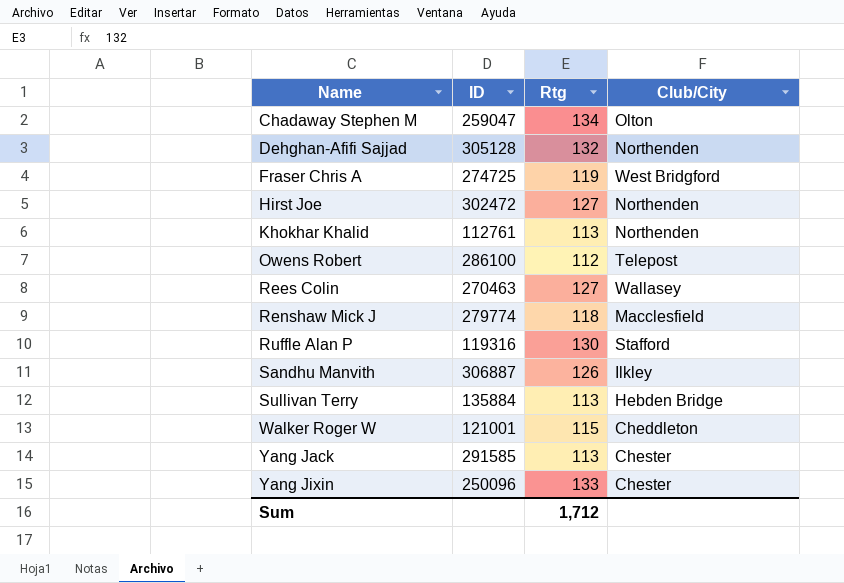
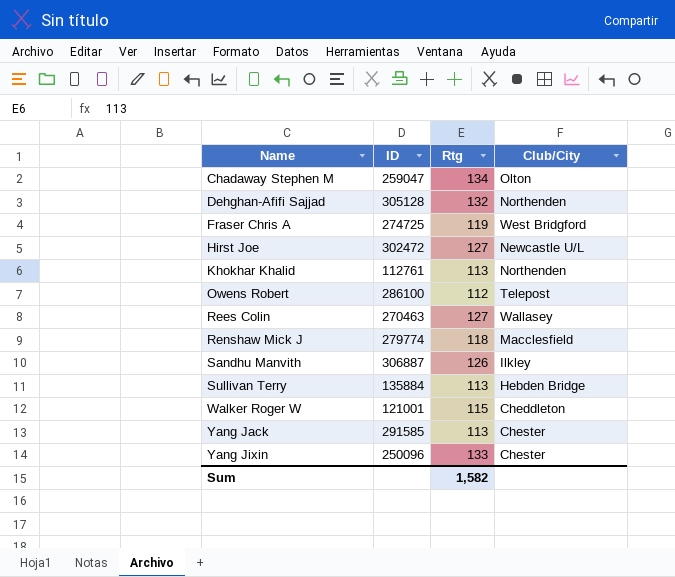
row Ruffle Alan P: 119316 | 130 | Stafford -> none
Hirst Joe | Club/City: Northenden -> Newcastle U/L
Sum | Rtg: 1,712 -> 1,582

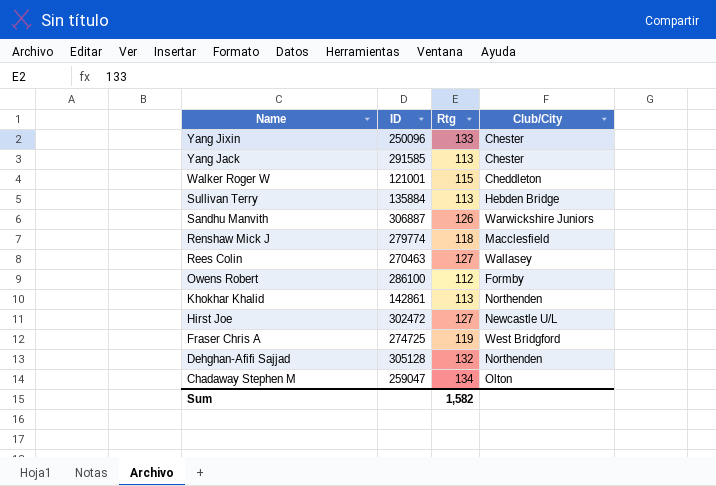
row order: Name ascending -> Name descending
Sandhu Manvith | Club/City: Ilkley -> Warwickshire Juniors
Owens Robert | Club/City: Telepost -> Formby
Khokhar Khalid | ID: 112761 -> 142861

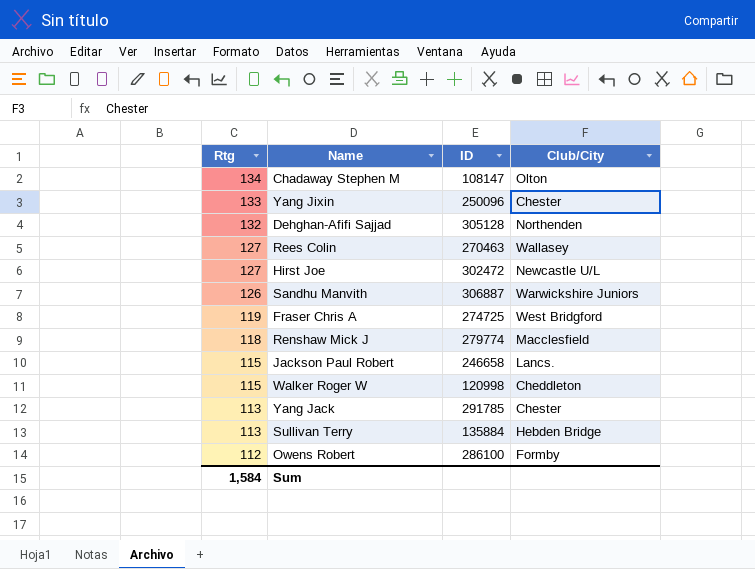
row order: Name descending -> Rtg descending
column Rtg | position: 3 -> 1
row Khokhar Khalid: 142861 | 113 | Northenden -> none
Chadaway Stephen M | ID: 259047 -> 108147
row Jackson Paul Robert: none -> 115 | 246658 | Lancs.
Walker Roger W | ID: 121001 -> 120998
Yang Jack | ID: 291585 -> 291785
Sum | Rtg: 1,582 -> 1,584

